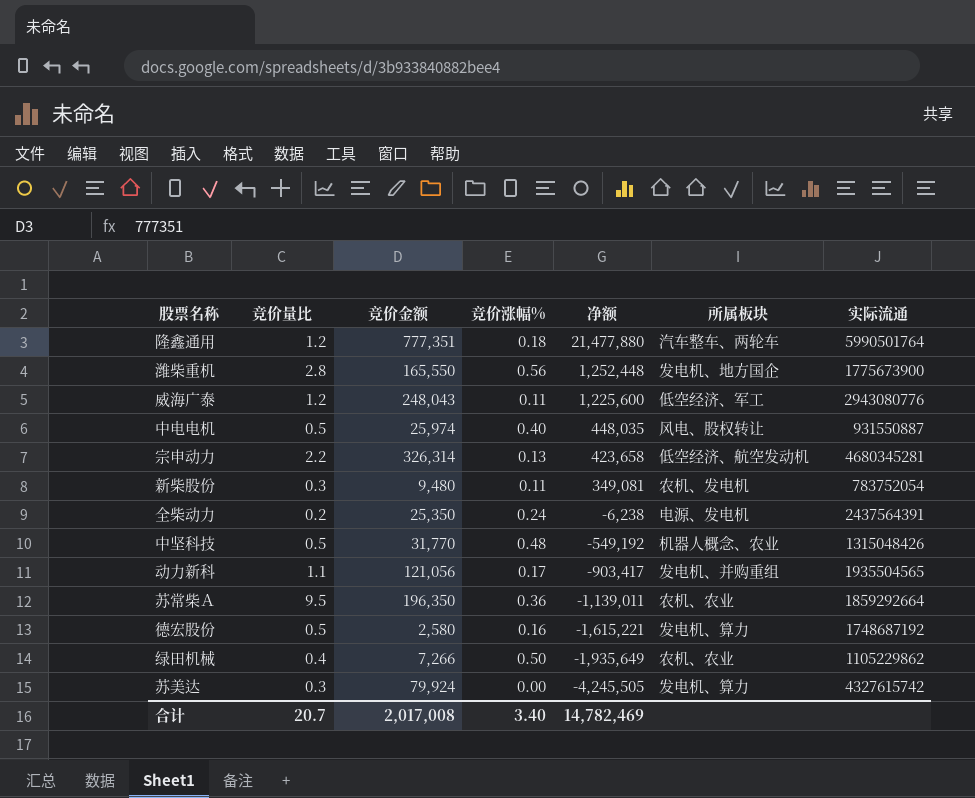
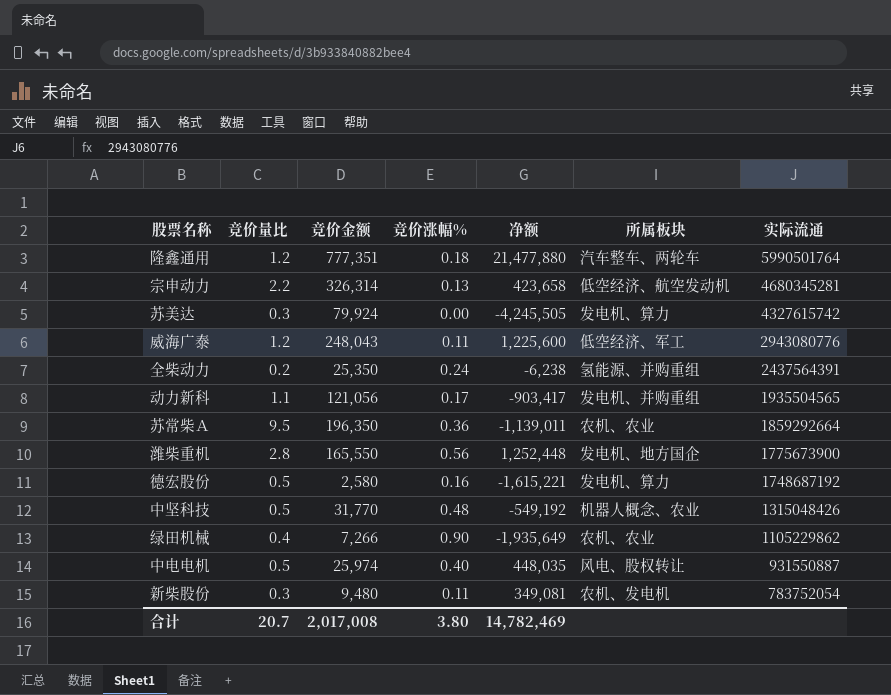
row order: 净额 descending -> 实际流通 descending
全柴动力 | 所属板块: 电源、发电机 -> 氢能源、并购重组
绿田机械 | 竞价涨幅%: 0.50 -> 0.90
合计 | 竞价涨幅%: 3.40 -> 3.80

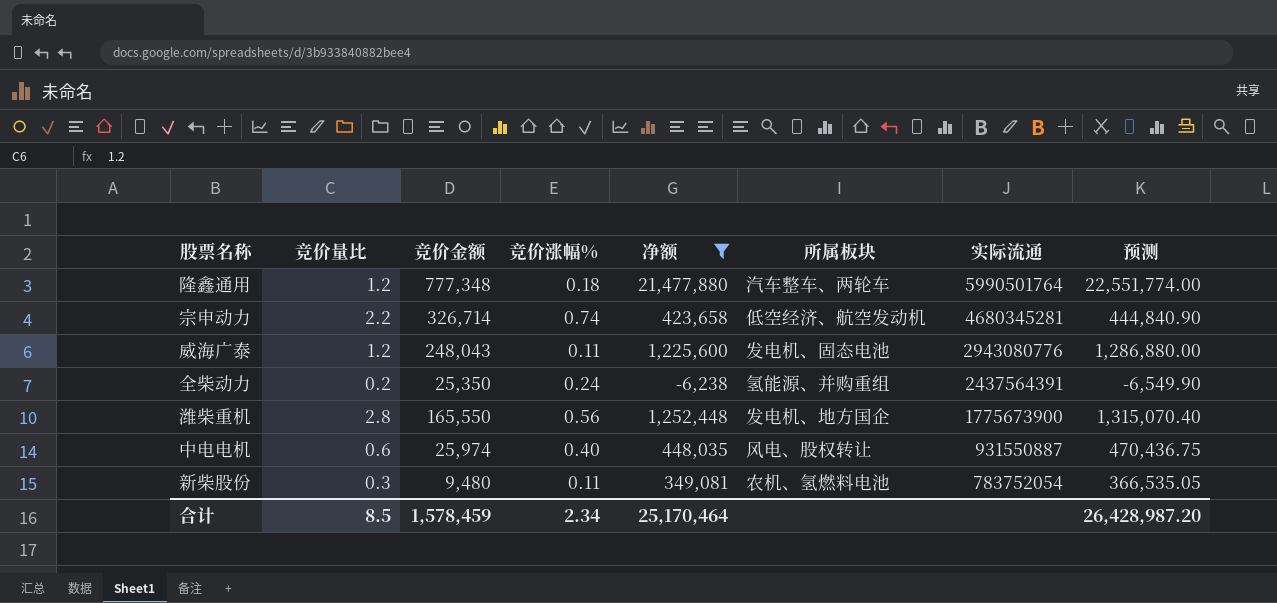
filter: none -> 净额 >= -6,238
column 预测 | formula: none -> [净额] * 1.05
隆鑫通用 | 竞价金额: 777,351 -> 777,348
宗申动力 | 竞价金额: 326,314 -> 326,714
宗申动力 | 竞价涨幅%: 0.13 -> 0.74
威海广泰 | 所属板块: 低空经济、军工 -> 发电机、固态电池
中电电机 | 竞价量比: 0.5 -> 0.6
新柴股份 | 所属板块: 农机、发电机 -> 农机、氢燃料电池
合计 | 竞价量比: 20.7 -> 8.5
合计 | 竞价金额: 2,017,008 -> 1,578,459
合计 | 竞价涨幅%: 3.80 -> 2.34
合计 | 净额: 14,782,469 -> 25,170,464

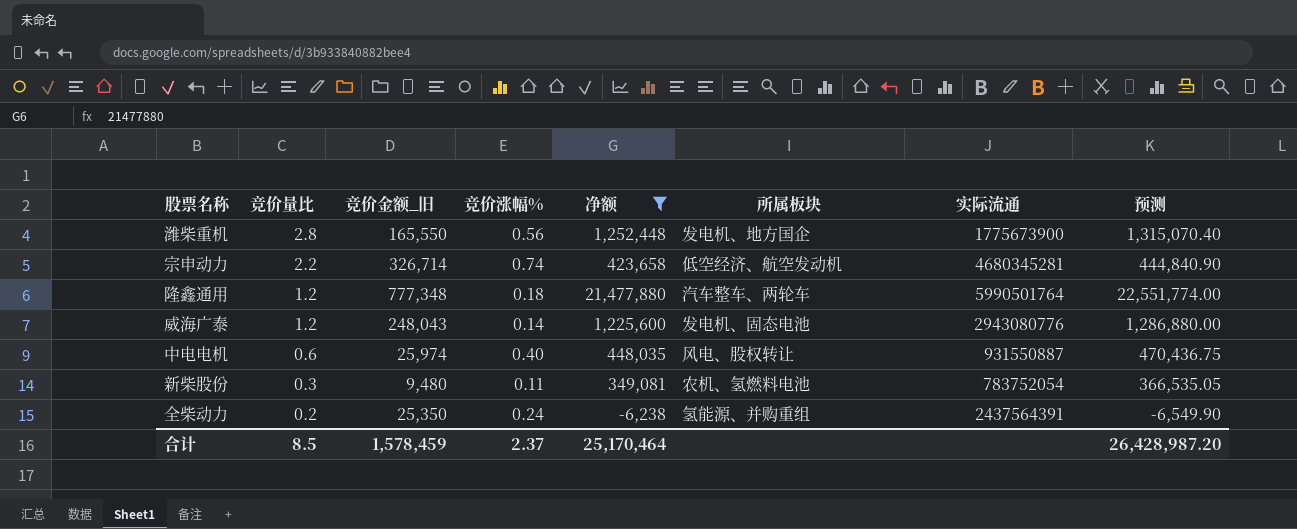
row order: 实际流通 descending -> 竞价量比 descending
column name: 竞价金额 -> 竞价金额_旧
威海广泰 | 竞价涨幅%: 0.11 -> 0.14
合计 | 竞价涨幅%: 2.34 -> 2.37

